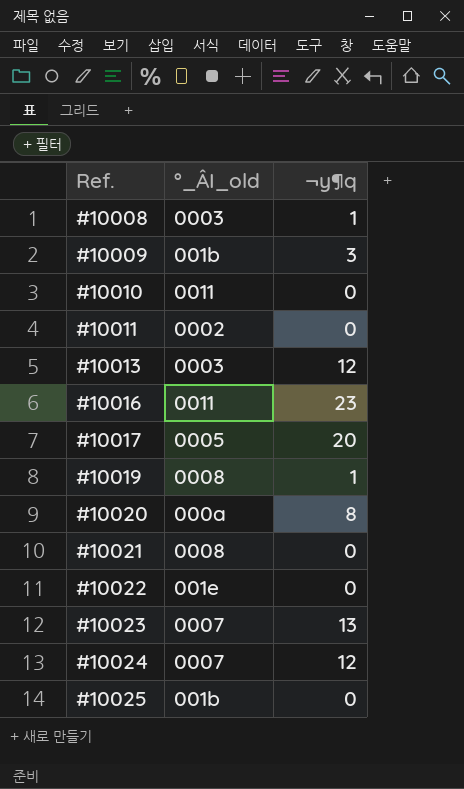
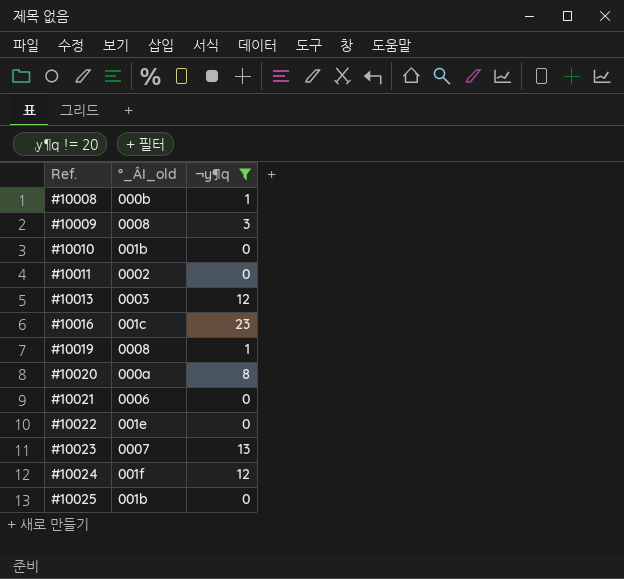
filter: none -> ¬y¶q != 20
#10008 | °_ÂI_old: 0003 -> 000b
#10009 | °_ÂI_old: 001b -> 0008
#10010 | °_ÂI_old: 0011 -> 001b
#10016 | °_ÂI_old: 0011 -> 001c
#10021 | °_ÂI_old: 0008 -> 0006
#10024 | °_ÂI_old: 0007 -> 001f

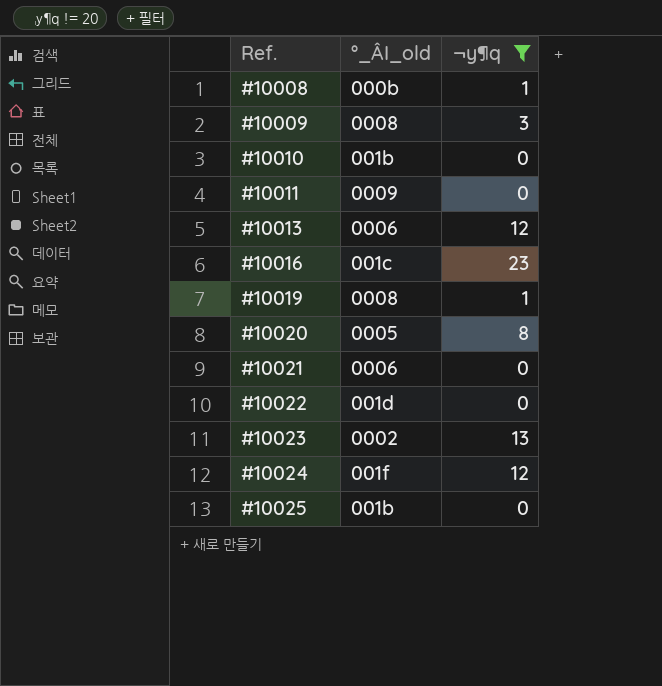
#10011 | °_ÂI_old: 0002 -> 0009
#10013 | °_ÂI_old: 0003 -> 0006
#10020 | °_ÂI_old: 000a -> 0005
#10022 | °_ÂI_old: 001e -> 001d
#10023 | °_ÂI_old: 0007 -> 0002

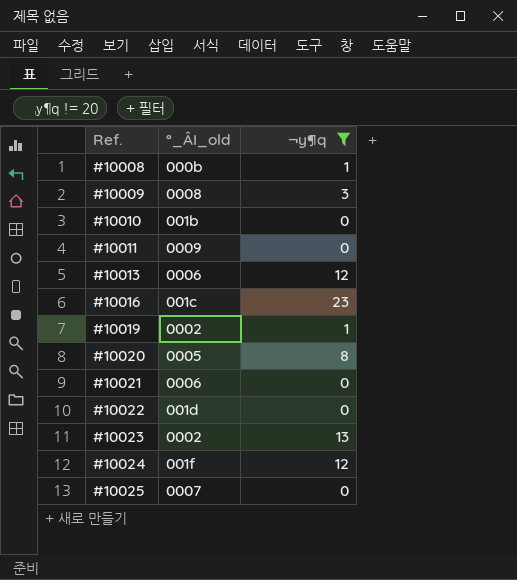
#10019 | °_ÂI_old: 0008 -> 0002
#10025 | °_ÂI_old: 001b -> 0007

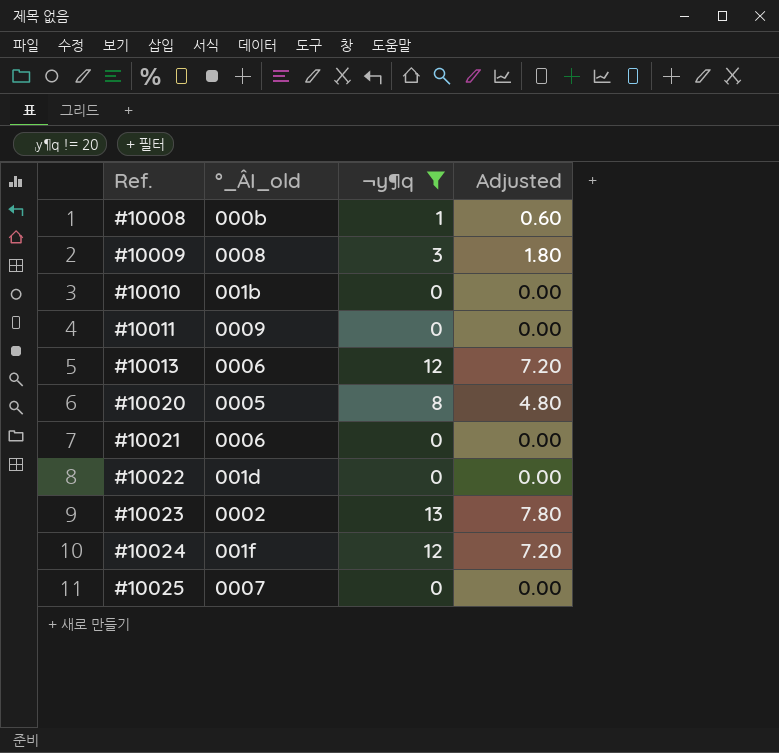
column Adjusted | formula: none -> [¬y¶q] * 0.6
row #10016: 001c | 23 -> none
row #10019: 0002 | 1 -> none

